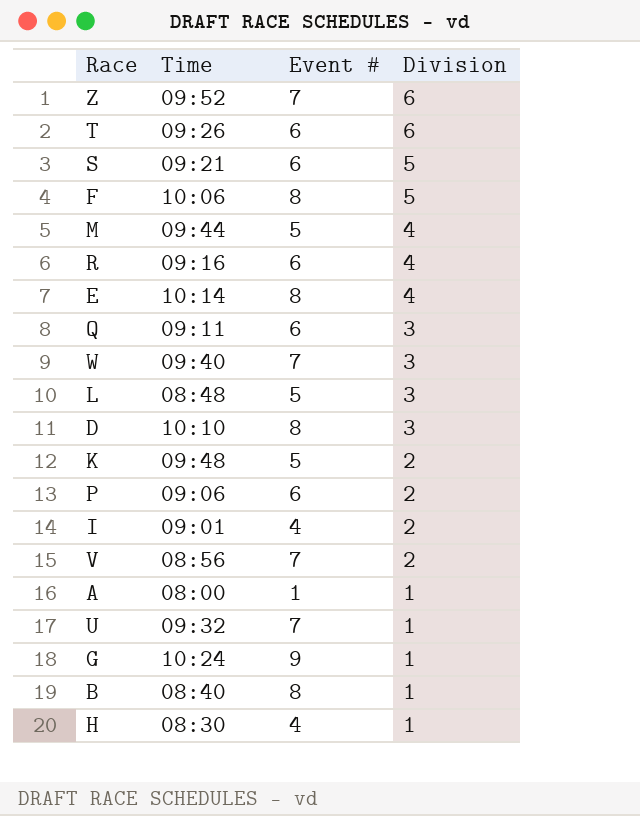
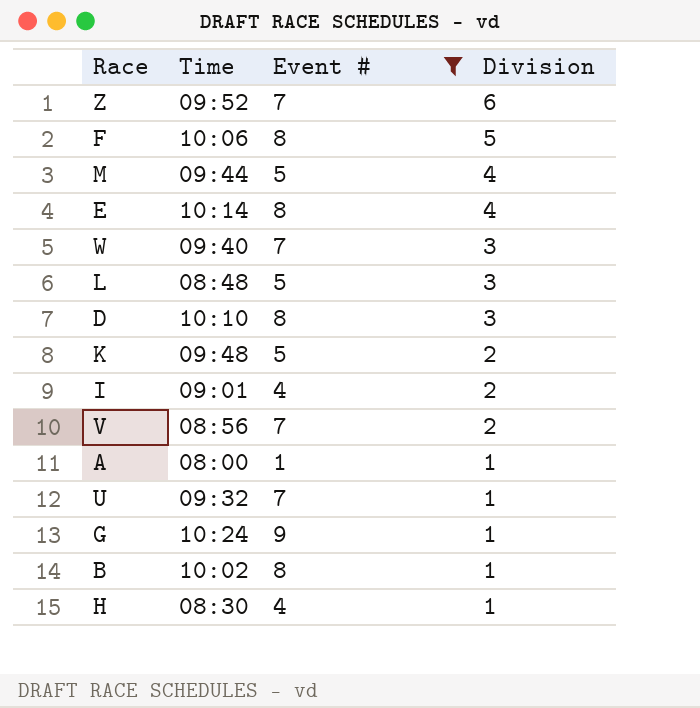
filter: none -> Event # != 6
B | Time: 08:40 -> 10:02

